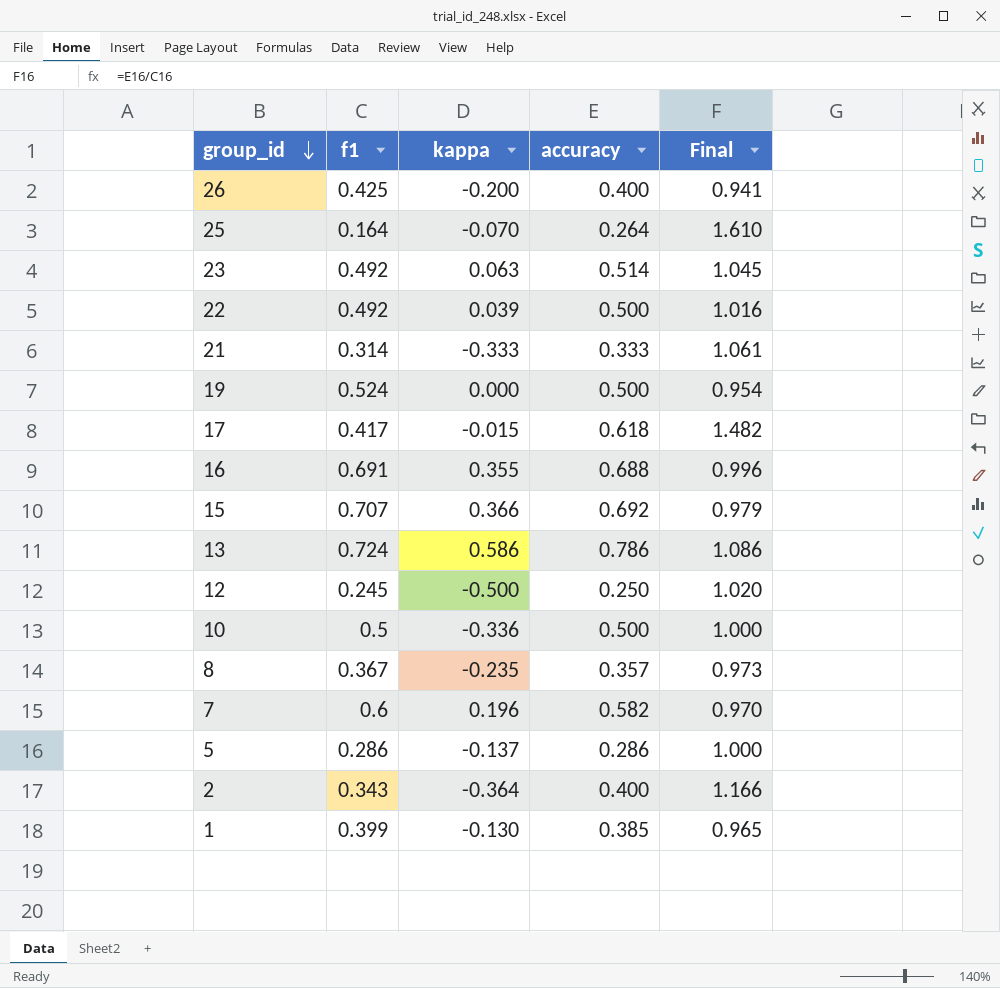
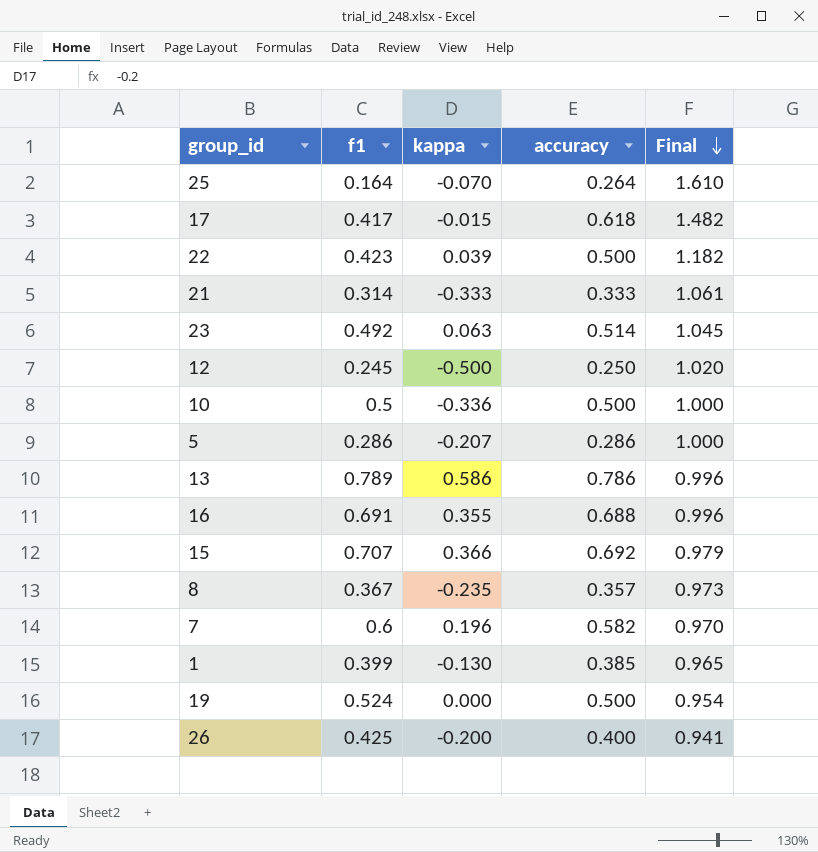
row order: group_id descending -> Final descending
row 2: 0.343 | -0.364 | 0.400 | 1.166 -> none
22 | f1: 0.492 -> 0.423
22 | Final: 1.016 -> 1.182
5 | kappa: -0.137 -> -0.207
13 | f1: 0.724 -> 0.789
13 | Final: 1.086 -> 0.996

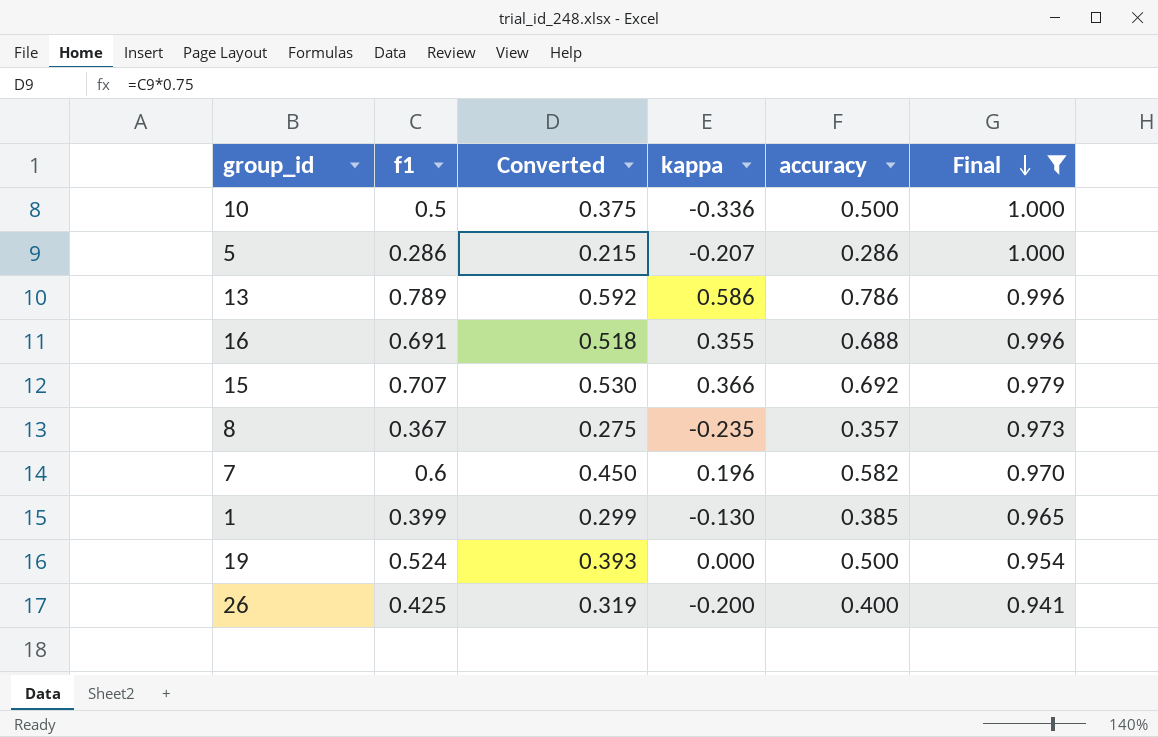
filter: none -> Final <= 1.000
column Converted | formula: none -> [f1] * 0.75

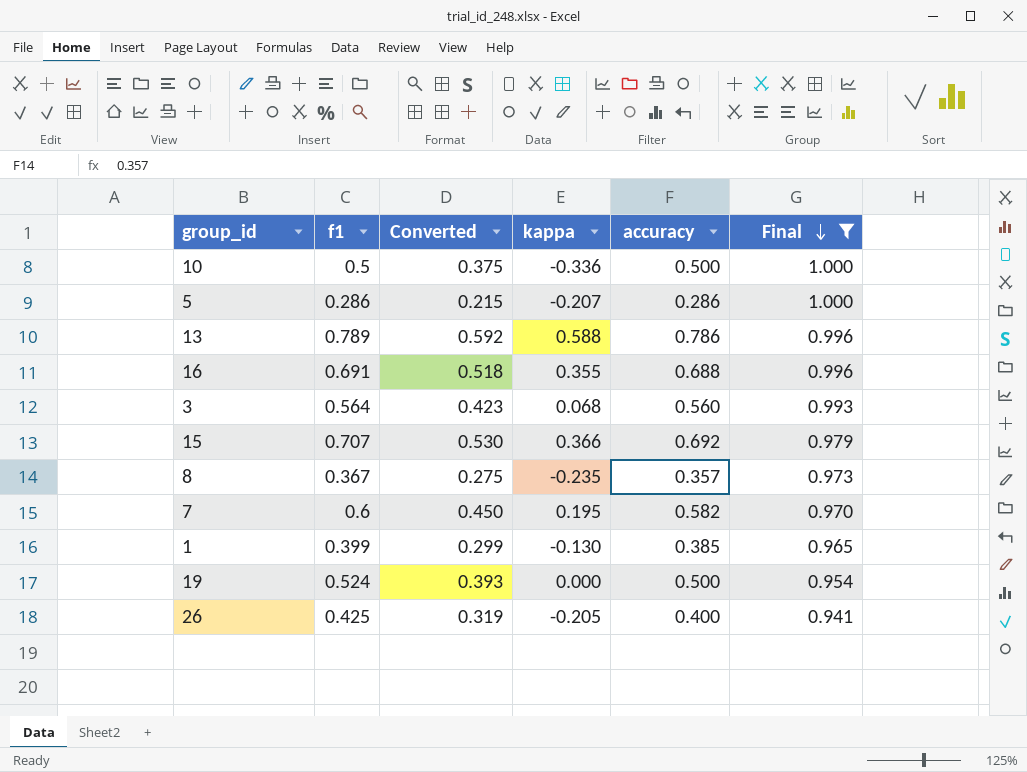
13 | kappa: 0.586 -> 0.588
row 3: none -> 0.564 | 0.423 | 0.068 | 0.560 | 0.993
7 | kappa: 0.196 -> 0.195
26 | kappa: -0.200 -> -0.205

